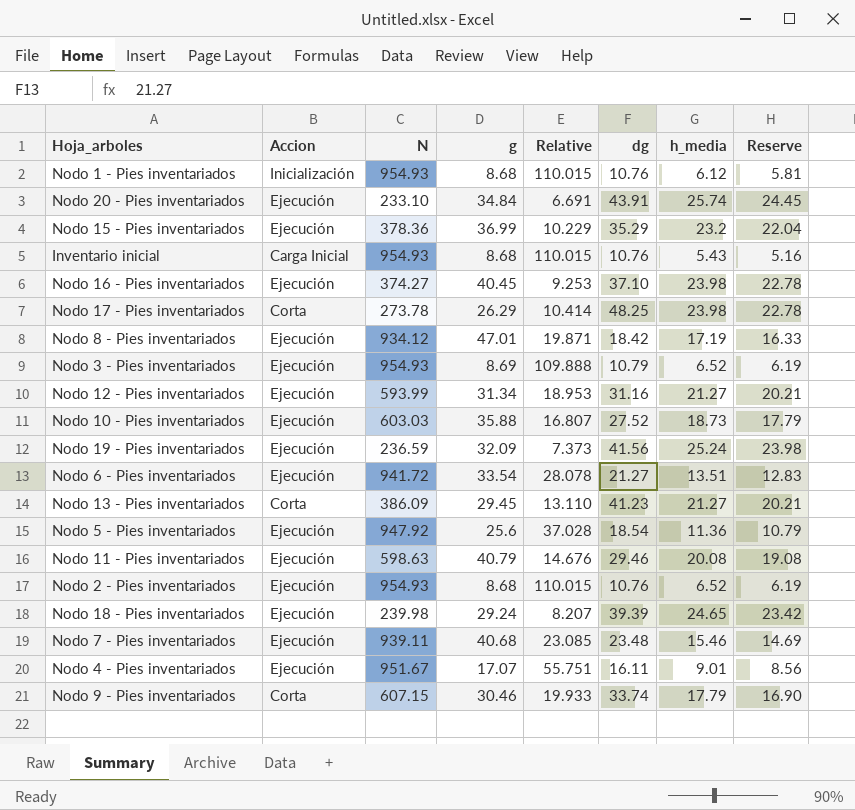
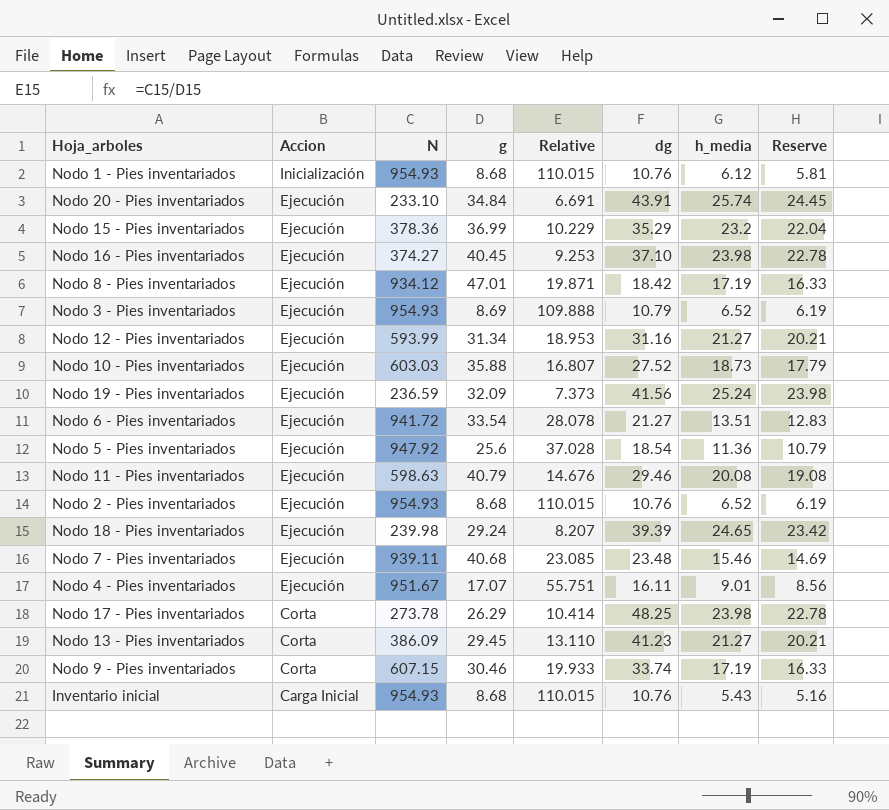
row order: none -> Accion descending
Nodo 9 - Pies inventariados | h_media: 17.79 -> 17.19
Nodo 9 - Pies inventariados | Reserve: 16.90 -> 16.33

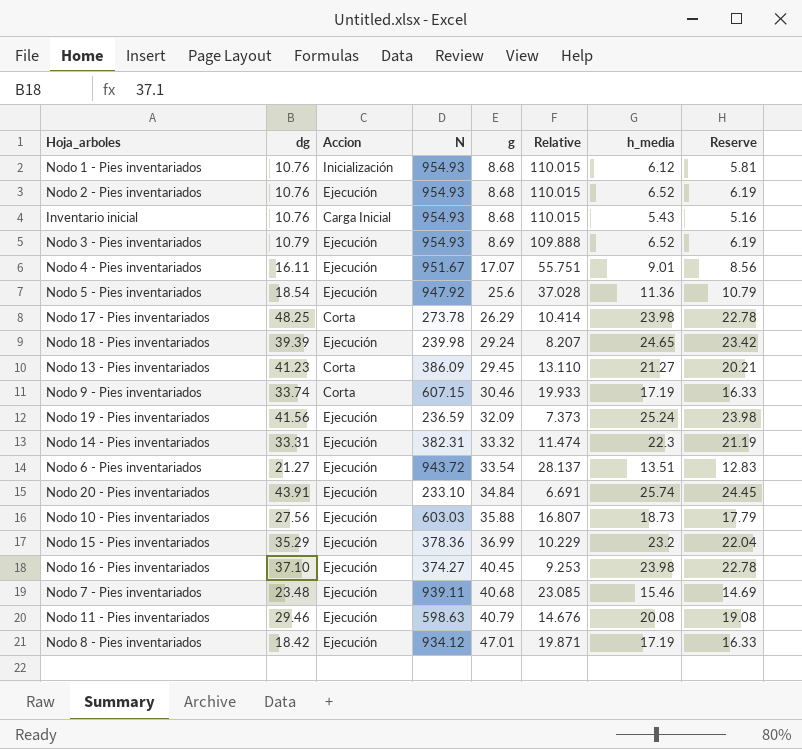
row order: Accion descending -> g ascending
column dg | position: 6 -> 2
row Nodo 12 - Pies inventariados: Ejecución | 593.99 | 31.34 | 18.953 | 31.16 | 21.27 | 20.21 -> none
row Nodo 14 - Pies inventariados: none -> 33.31 | Ejecución | 382.31 | 33.32 | 11.474 | 22.3 | 21.19
Nodo 6 - Pies inventariados | N: 941.72 -> 943.72
Nodo 6 - Pies inventariados | Relative: 28.078 -> 28.137
Nodo 10 - Pies inventariados | dg: 27.52 -> 27.56

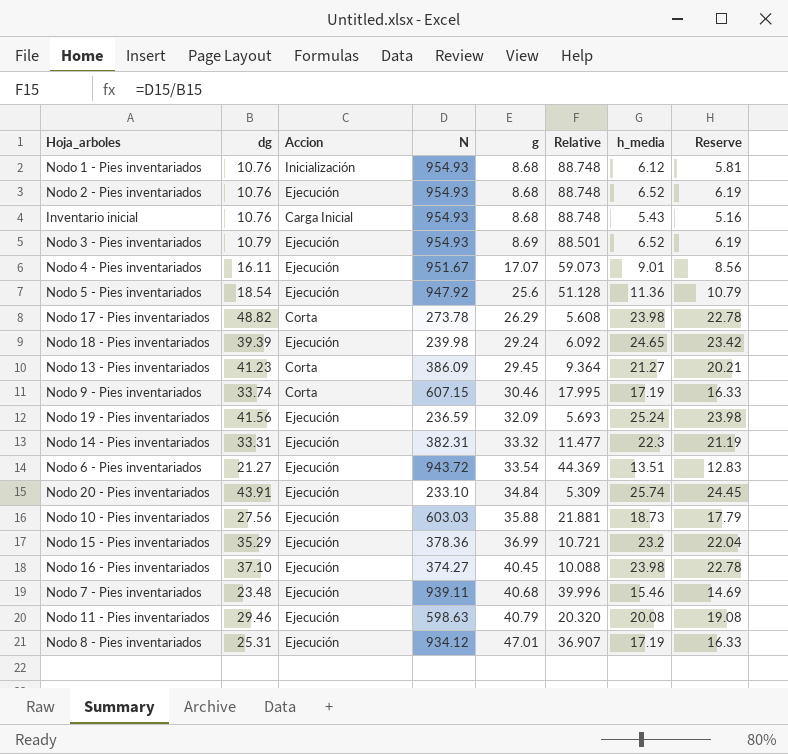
column Relative | formula: [N] / [g] -> [N] / [dg]
Nodo 17 - Pies inventariados | dg: 48.25 -> 48.82
Nodo 8 - Pies inventariados | dg: 18.42 -> 25.31

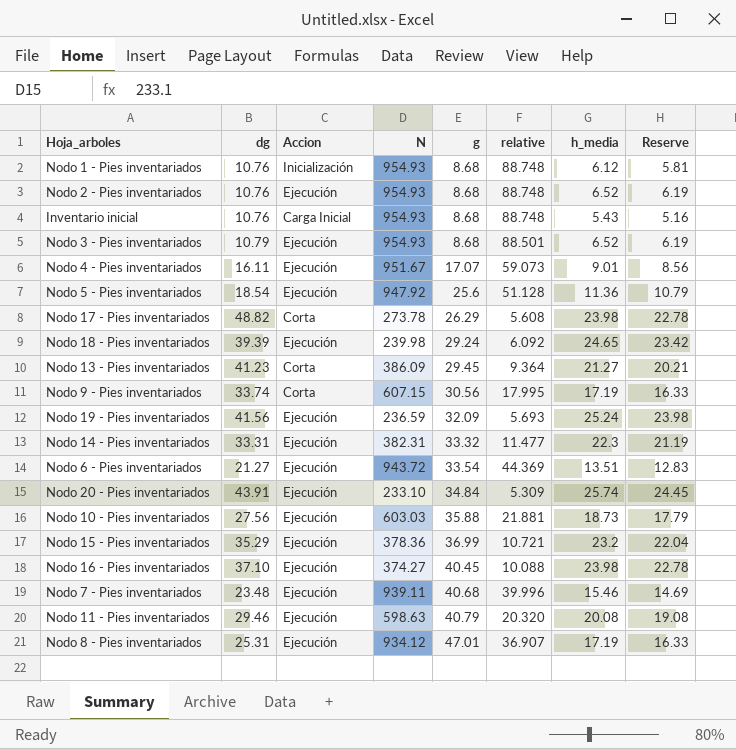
column name: Relative -> relative
Nodo 3 - Pies inventariados | g: 8.69 -> 8.68
Nodo 9 - Pies inventariados | g: 30.46 -> 30.56

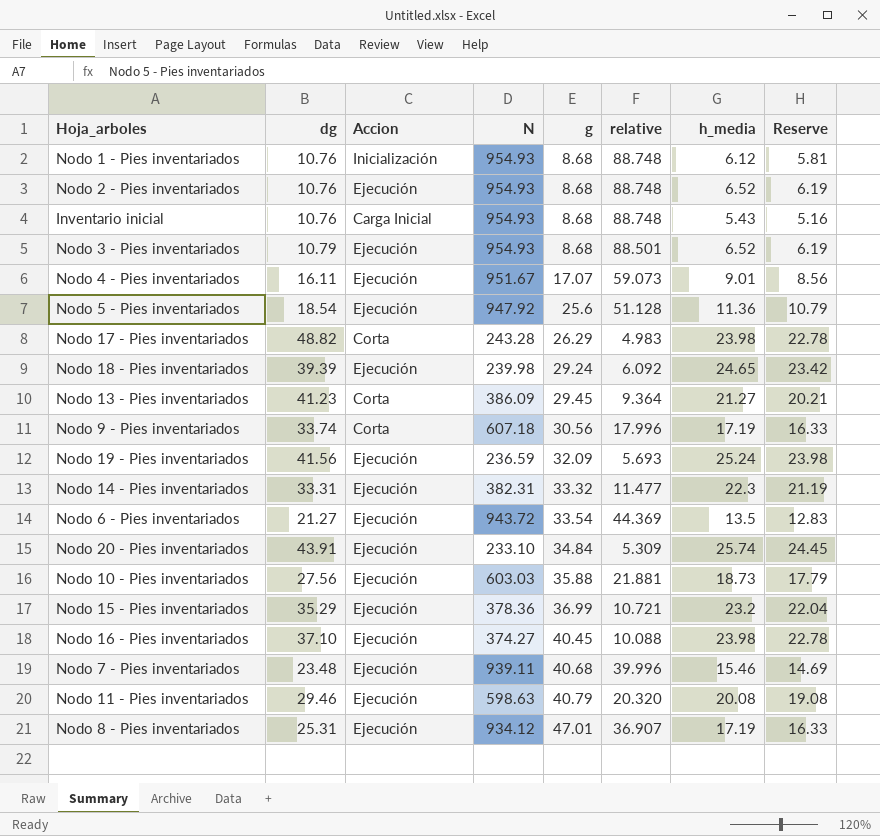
Nodo 17 - Pies inventariados | N: 273.78 -> 243.28
Nodo 17 - Pies inventariados | relative: 5.608 -> 4.983
Nodo 9 - Pies inventariados | N: 607.15 -> 607.18
Nodo 9 - Pies inventariados | relative: 17.995 -> 17.996
Nodo 6 - Pies inventariados | h_media: 13.51 -> 13.5

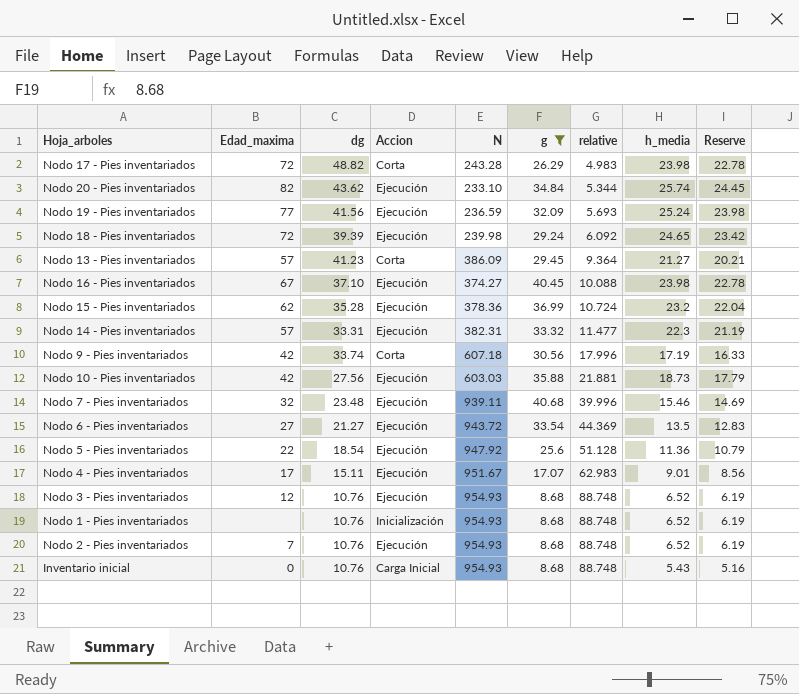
filter: none -> g <= 40.68
row order: g ascending -> relative ascending
column Edad_maxima | position: none -> 2
Nodo 20 - Pies inventariados | dg: 43.91 -> 43.62
Nodo 20 - Pies inventariados | relative: 5.309 -> 5.344
Nodo 15 - Pies inventariados | dg: 35.29 -> 35.28
Nodo 15 - Pies inventariados | relative: 10.721 -> 10.724
Nodo 4 - Pies inventariados | dg: 16.11 -> 15.11
Nodo 4 - Pies inventariados | relative: 59.073 -> 62.983
Nodo 3 - Pies inventariados | dg: 10.79 -> 10.76
Nodo 3 - Pies inventariados | relative: 88.501 -> 88.748
Nodo 1 - Pies inventariados | h_media: 6.12 -> 6.52
Nodo 1 - Pies inventariados | Reserve: 5.81 -> 6.19

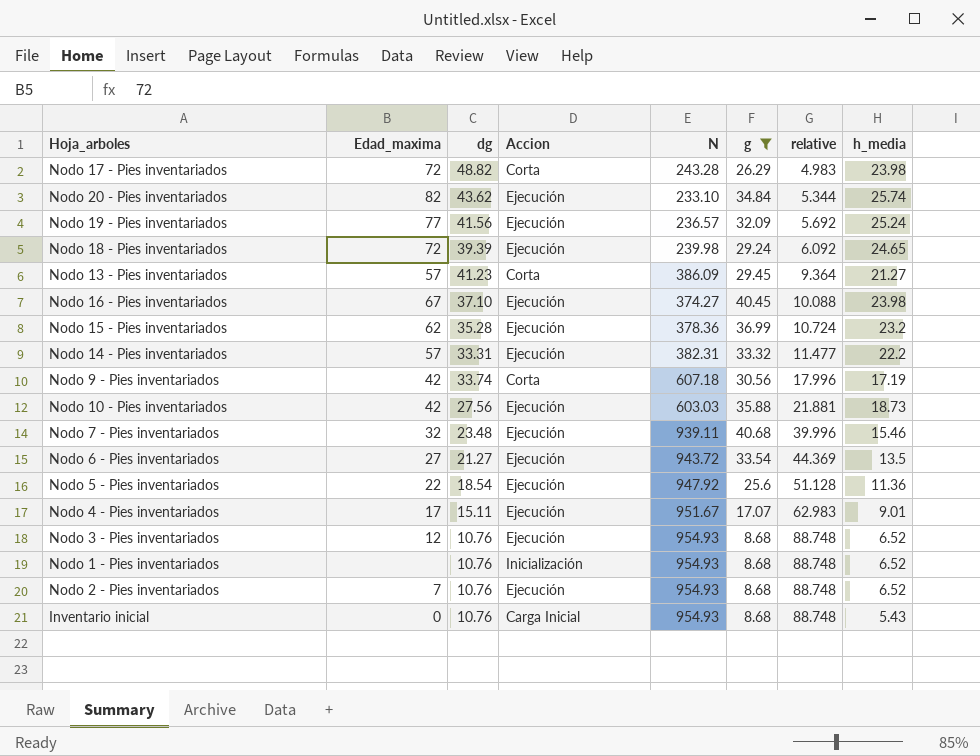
column Reserve | formula: [h_media] * 0.95 -> none
Nodo 19 - Pies inventariados | N: 236.59 -> 236.57
Nodo 19 - Pies inventariados | relative: 5.693 -> 5.692
Nodo 14 - Pies inventariados | h_media: 22.3 -> 22.2

